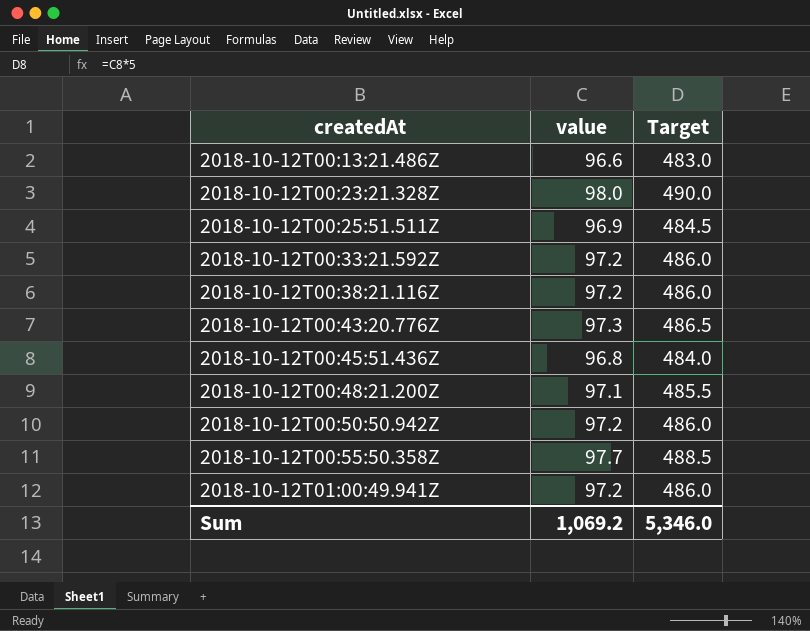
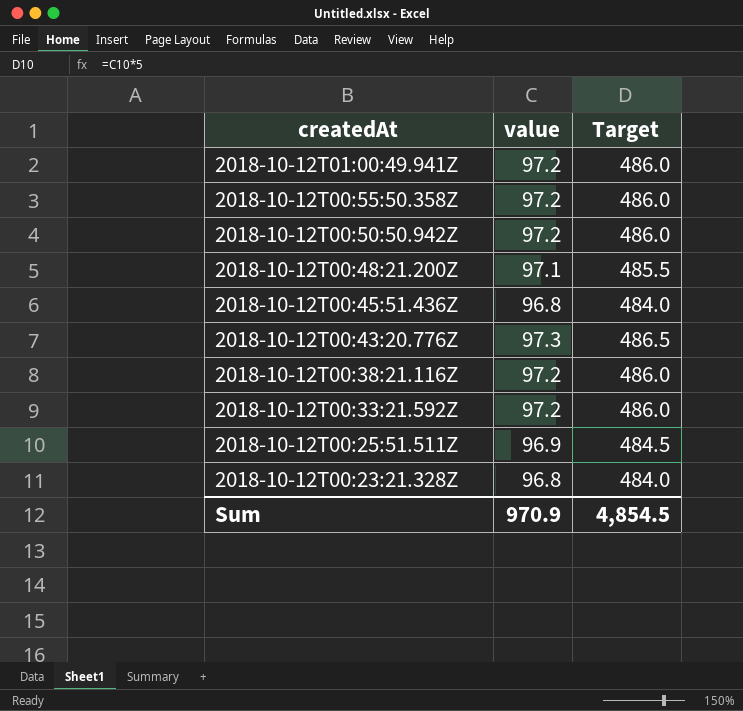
row order: createdAt ascending -> createdAt descending
row 2018-10-12T00:13:21.486Z: 96.6 | 483.0 -> none
2018-10-12T00:55:50.358Z | value: 97.7 -> 97.2
2018-10-12T00:55:50.358Z | Target: 488.5 -> 486.0
2018-10-12T00:23:21.328Z | value: 98.0 -> 96.8
2018-10-12T00:23:21.328Z | Target: 490.0 -> 484.0
Sum | value: 1,069.2 -> 970.9
Sum | Target: 5,346.0 -> 4,854.5

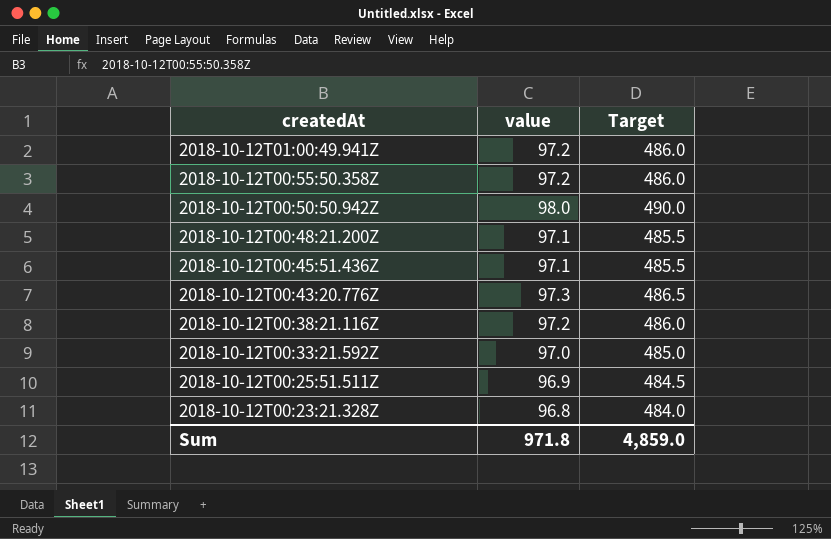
2018-10-12T00:50:50.942Z | value: 97.2 -> 98.0
2018-10-12T00:50:50.942Z | Target: 486.0 -> 490.0
2018-10-12T00:45:51.436Z | value: 96.8 -> 97.1
2018-10-12T00:45:51.436Z | Target: 484.0 -> 485.5
2018-10-12T00:33:21.592Z | value: 97.2 -> 97.0
2018-10-12T00:33:21.592Z | Target: 486.0 -> 485.0
Sum | value: 970.9 -> 971.8
Sum | Target: 4,854.5 -> 4,859.0

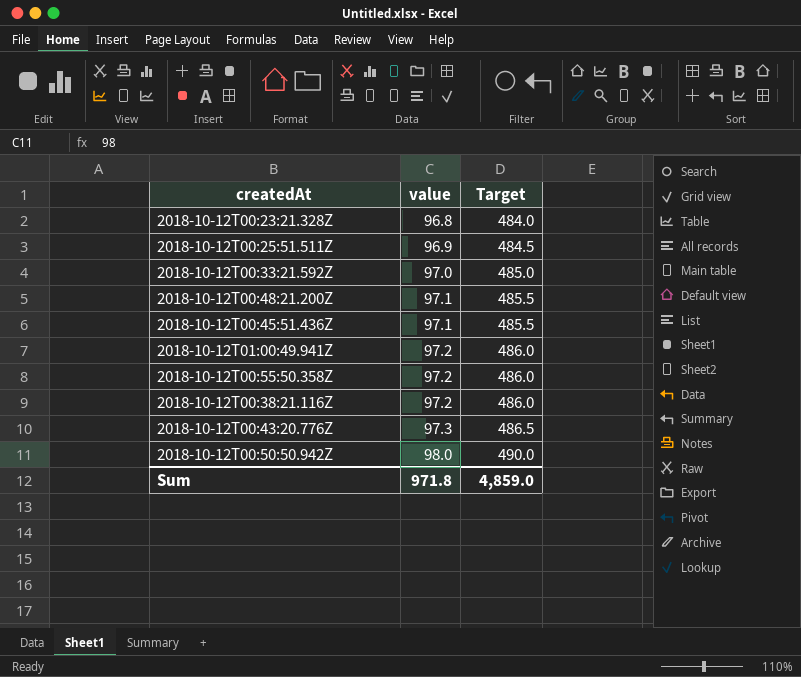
row order: createdAt descending -> value ascending

